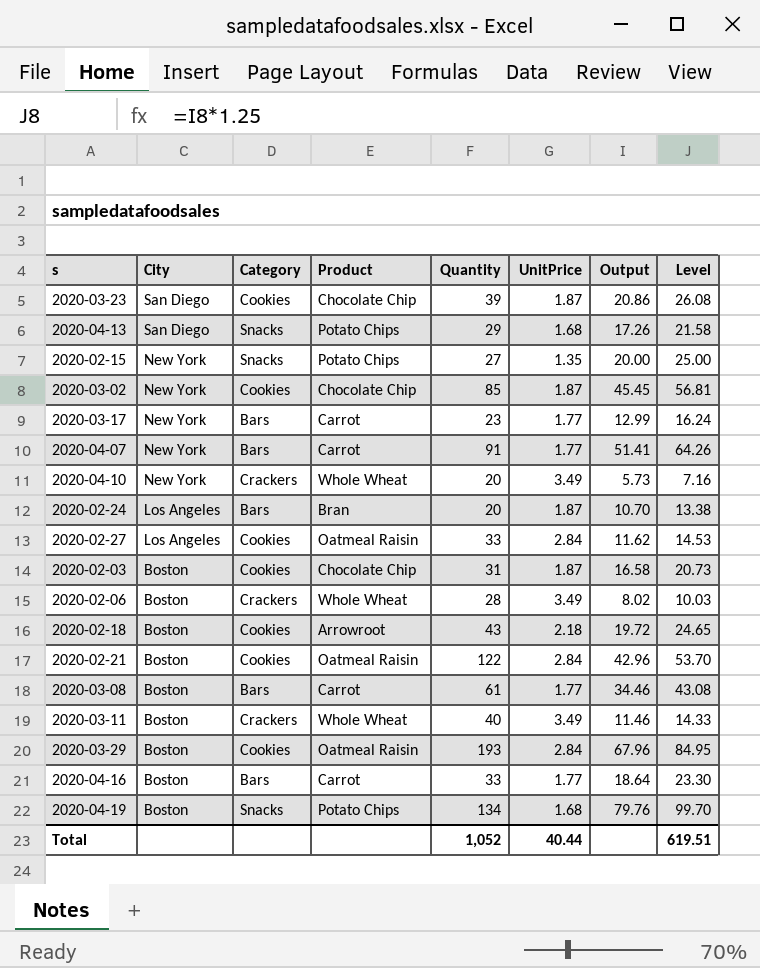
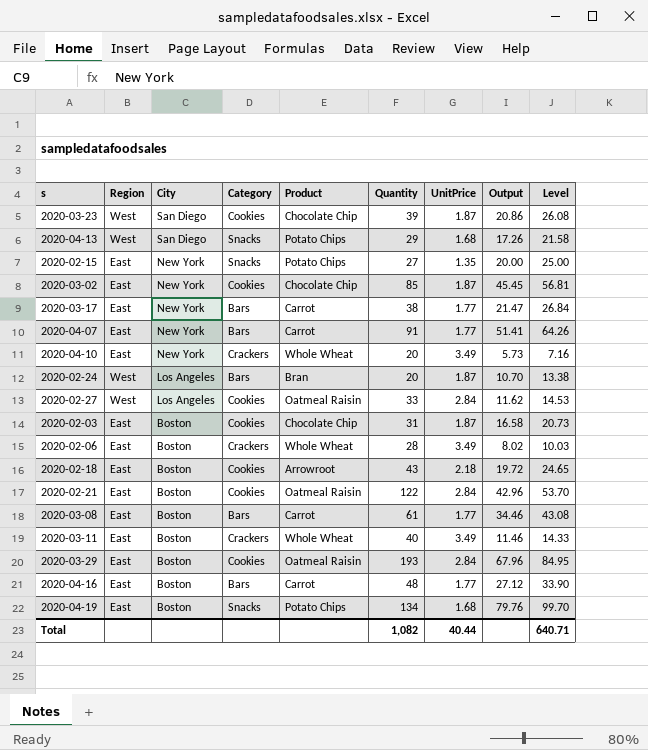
column Region | position: none -> 2
2020-03-17 | Quantity: 23 -> 38
2020-03-17 | Output: 12.99 -> 21.47
2020-03-17 | Level: 16.24 -> 26.84
2020-04-16 | Quantity: 33 -> 48
2020-04-16 | Output: 18.64 -> 27.12
2020-04-16 | Level: 23.30 -> 33.90
Total | Quantity: 1,052 -> 1,082
Total | Level: 619.51 -> 640.71

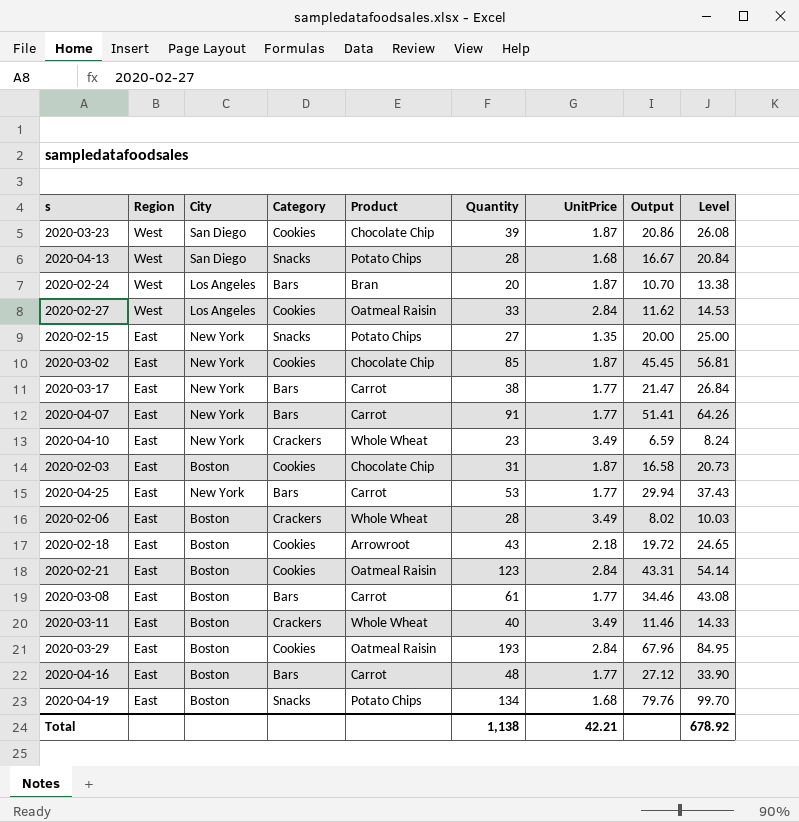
row order: City descending -> Region descending
2020-04-13 | Quantity: 29 -> 28
2020-04-13 | Output: 17.26 -> 16.67
2020-04-13 | Level: 21.58 -> 20.84
2020-04-10 | Quantity: 20 -> 23
2020-04-10 | Output: 5.73 -> 6.59
2020-04-10 | Level: 7.16 -> 8.24
row 2020-04-25: none -> East | New York | Bars | Carrot | 53 | 1.77 | 29.94 | 37.43
2020-02-21 | Quantity: 122 -> 123
2020-02-21 | Output: 42.96 -> 43.31
2020-02-21 | Level: 53.70 -> 54.14
Total | Quantity: 1,082 -> 1,138
Total | UnitPrice: 40.44 -> 42.21
Total | Level: 640.71 -> 678.92

